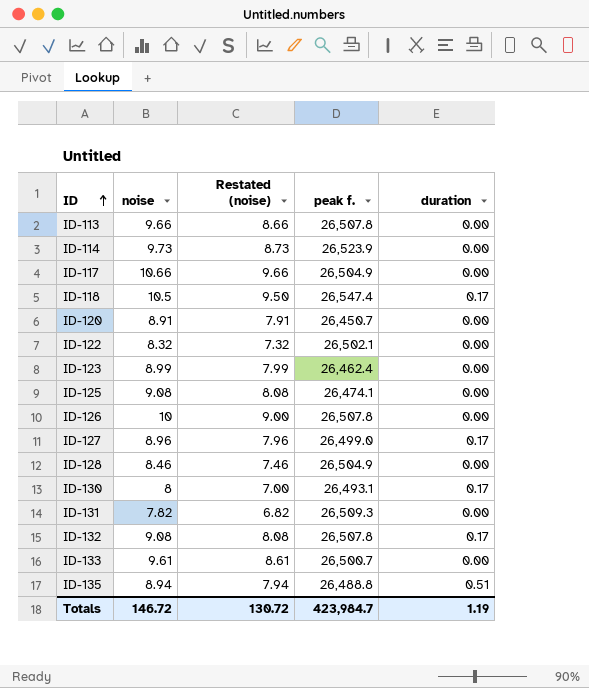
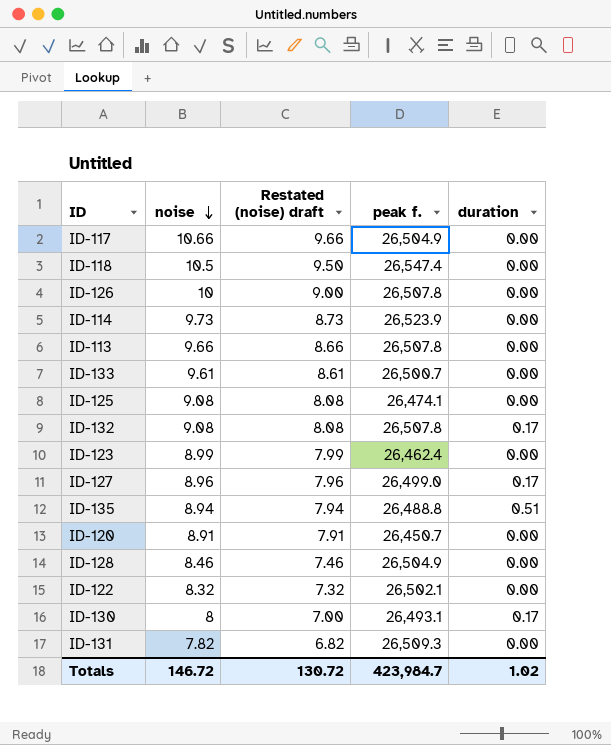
row order: ID ascending -> noise descending
column name: Restated (noise) -> Restated (noise) draft
ID-118 | duration: 0.17 -> 0.00
Totals | duration: 1.19 -> 1.02

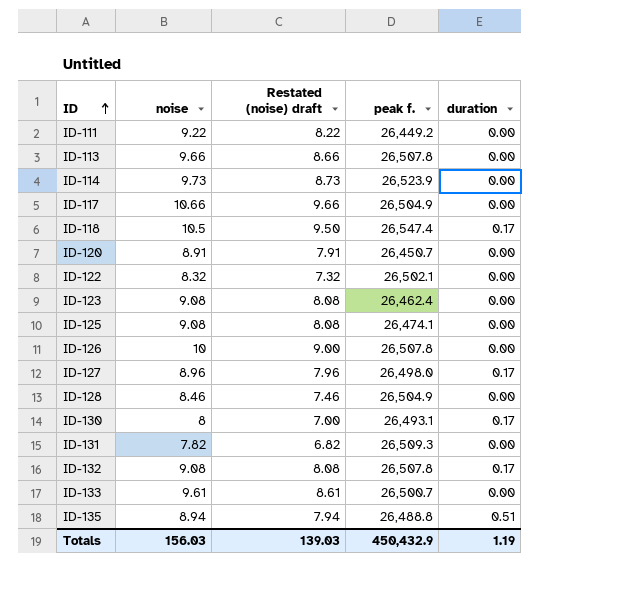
row order: noise descending -> ID ascending
row ID-111: none -> 9.22 | 8.22 | 26,449.2 | 0.00
ID-118 | duration: 0.00 -> 0.17
ID-123 | noise: 8.99 -> 9.08
ID-123 | Restated (noise) draft: 7.99 -> 8.08
ID-127 | peak f.: 26,499.0 -> 26,498.0
Totals | noise: 146.72 -> 156.03
Totals | Restated (noise) draft: 130.72 -> 139.03
Totals | peak f.: 423,984.7 -> 450,432.9
Totals | duration: 1.02 -> 1.19

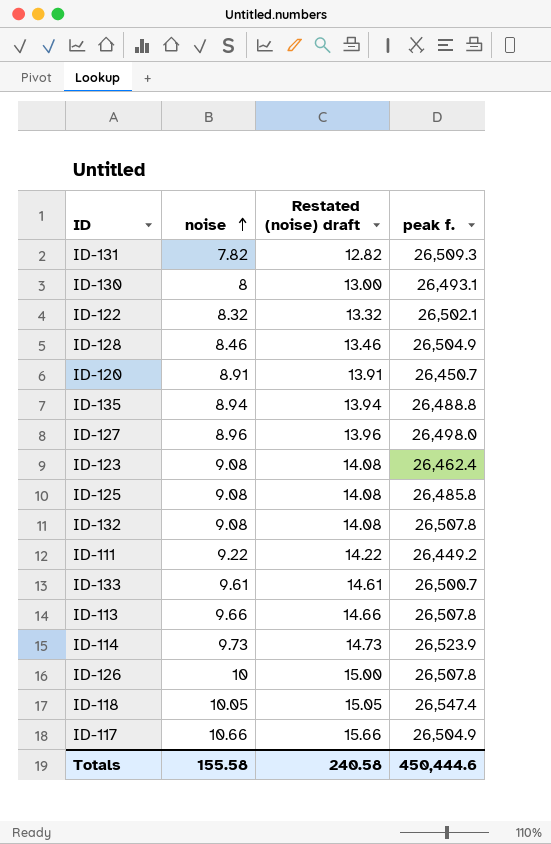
row order: ID ascending -> noise ascending
column duration | position: 5 -> none
column Restated (noise) draft | formula: [noise] - 1 -> [noise] + 5
ID-125 | peak f.: 26,474.1 -> 26,485.8
ID-118 | noise: 10.5 -> 10.05
Totals | noise: 156.03 -> 155.58
Totals | Restated (noise) draft: 139.03 -> 240.58
Totals | peak f.: 450,432.9 -> 450,444.6

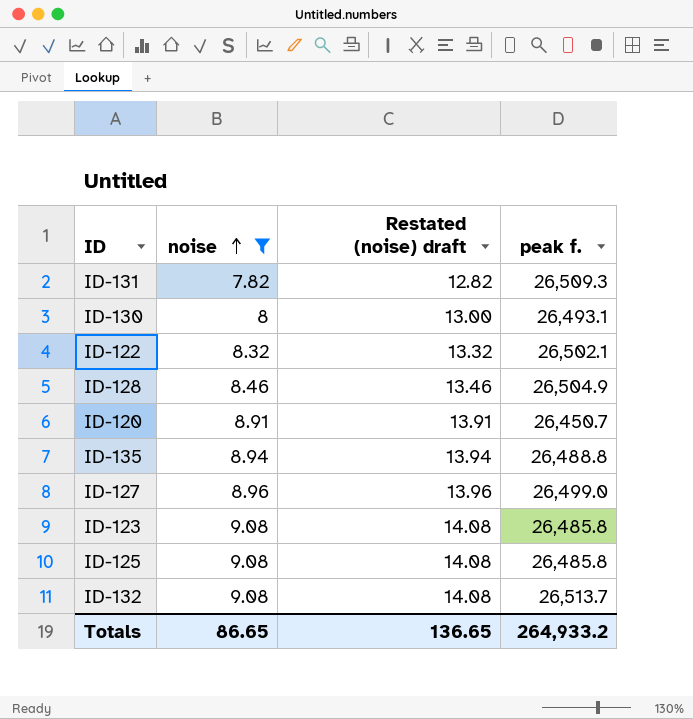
filter: none -> noise <= 9.08
ID-127 | peak f.: 26,498.0 -> 26,499.0
ID-123 | peak f.: 26,462.4 -> 26,485.8
ID-132 | peak f.: 26,507.8 -> 26,513.7
Totals | noise: 155.58 -> 86.65
Totals | Restated (noise) draft: 240.58 -> 136.65
Totals | peak f.: 450,444.6 -> 264,933.2

